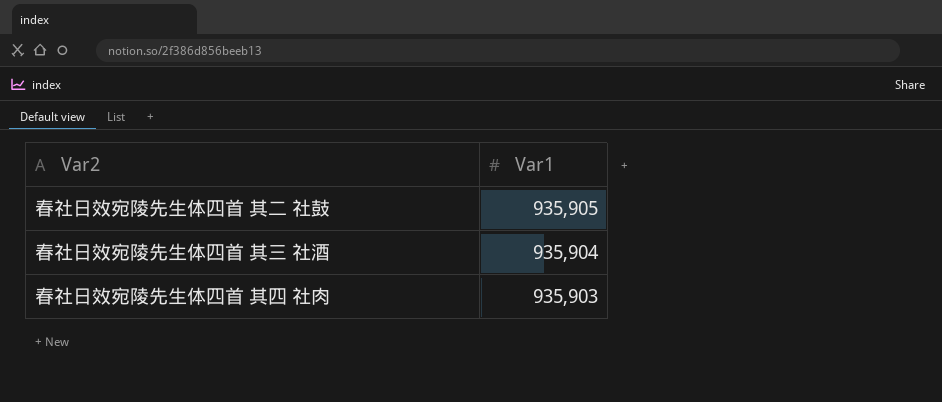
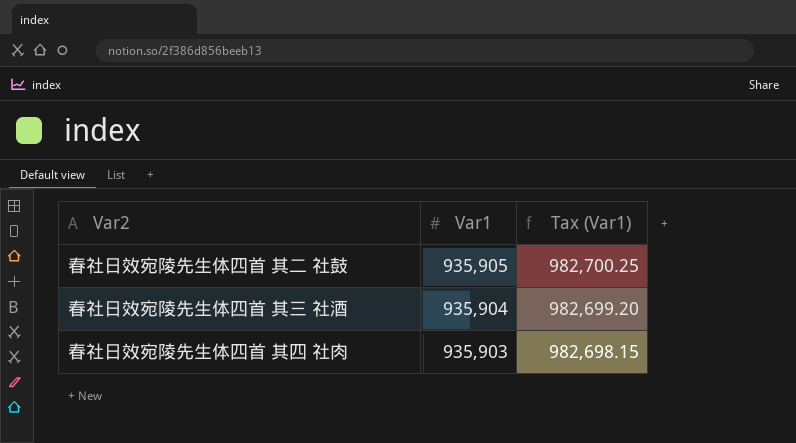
column Tax (Var1) | formula: none -> [Var1] * 1.05

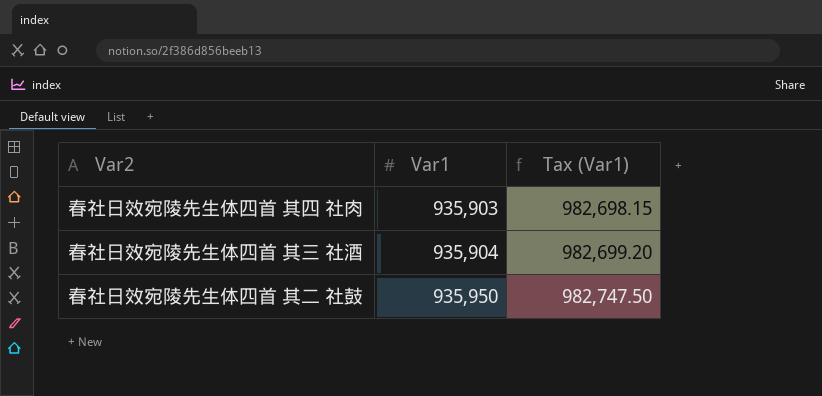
row order: Var1 descending -> Var1 ascending
春社日效宛陵先生体四首 其二 社鼓 | Var1: 935,905 -> 935,950
春社日效宛陵先生体四首 其二 社鼓 | Tax (Var1): 982,700.25 -> 982,747.50

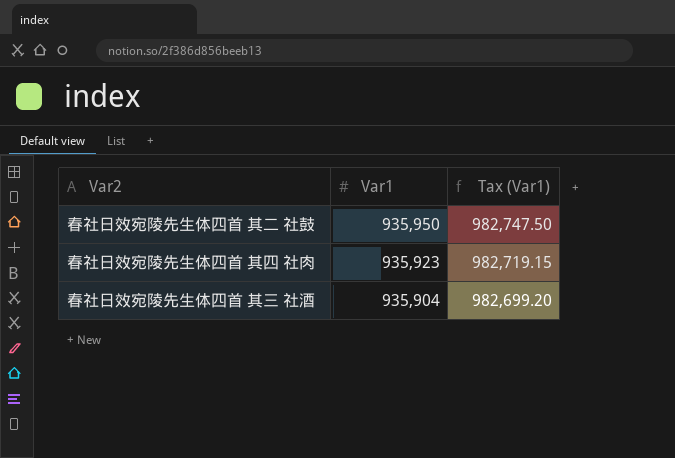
row order: Var1 ascending -> Var1 descending
春社日效宛陵先生体四首 其四 社肉 | Var1: 935,903 -> 935,923
春社日效宛陵先生体四首 其四 社肉 | Tax (Var1): 982,698.15 -> 982,719.15

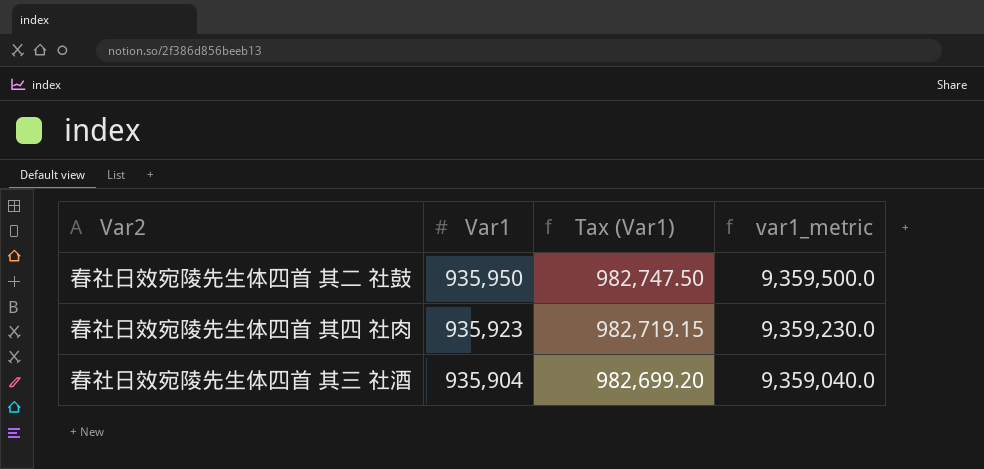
column var1_metric | formula: none -> [Var1] * 10

